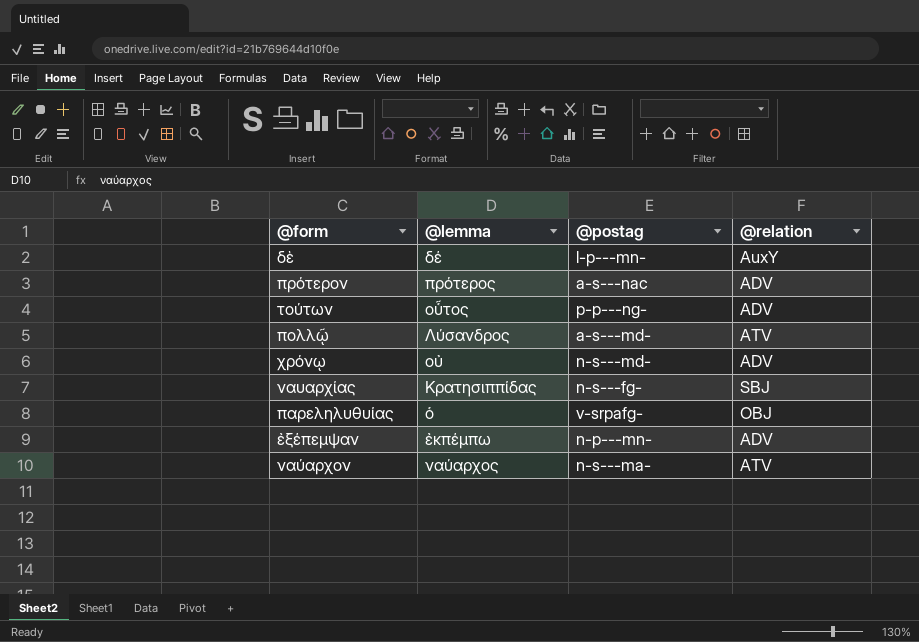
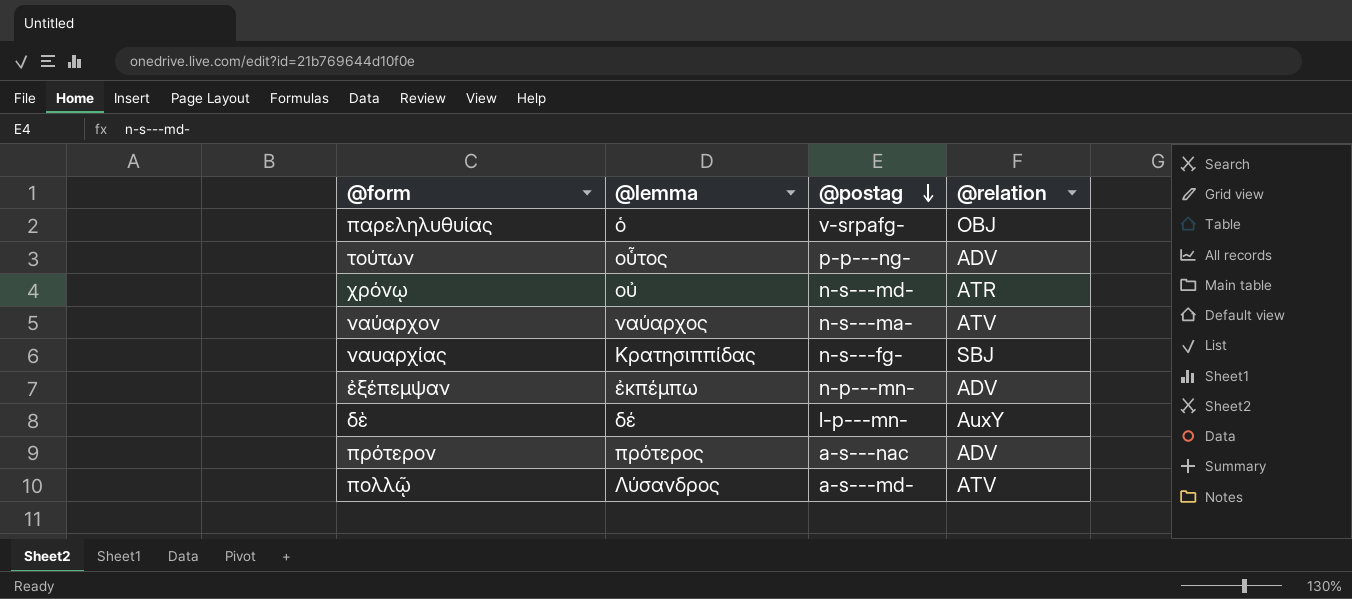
row order: none -> @postag descending
χρόνῳ | @relation: ADV -> ATR

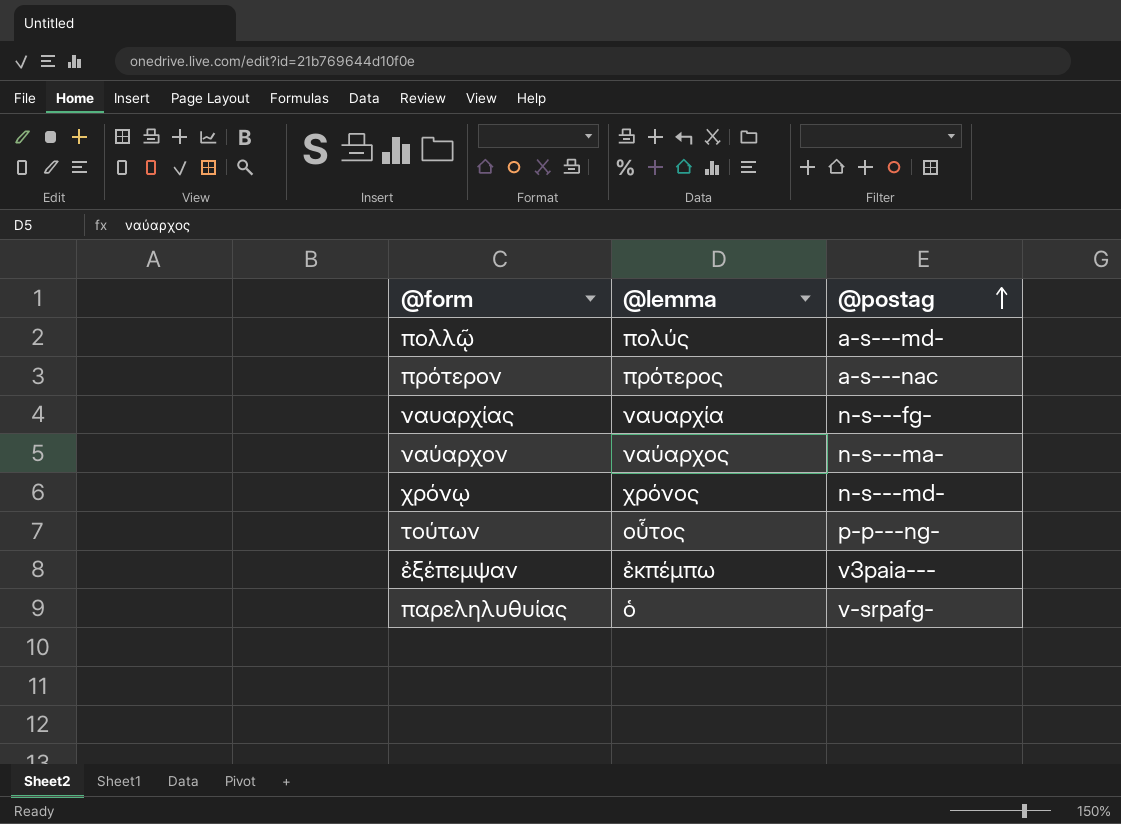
row order: @postag descending -> @postag ascending
column @relation | position: 4 -> none
row δὲ: δέ | l-p---mn- | AuxY -> none
πολλῷ | @lemma: Λύσανδρος -> πολύς
ναυαρχίας | @lemma: Κρατησιππίδας -> ναυαρχία
χρόνῳ | @lemma: οὐ -> χρόνος
ἐξέπεμψαν | @postag: n-p---mn- -> v3paia---

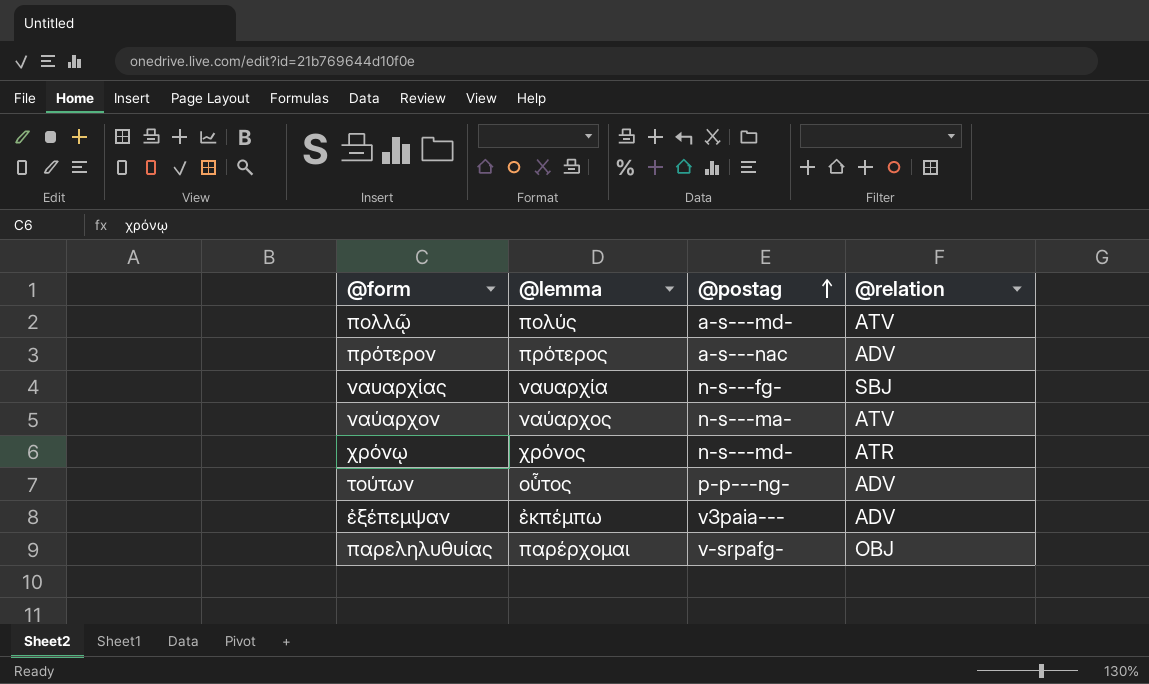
column @relation | position: none -> 4
παρεληλυθυίας | @lemma: ὁ -> παρέρχομαι

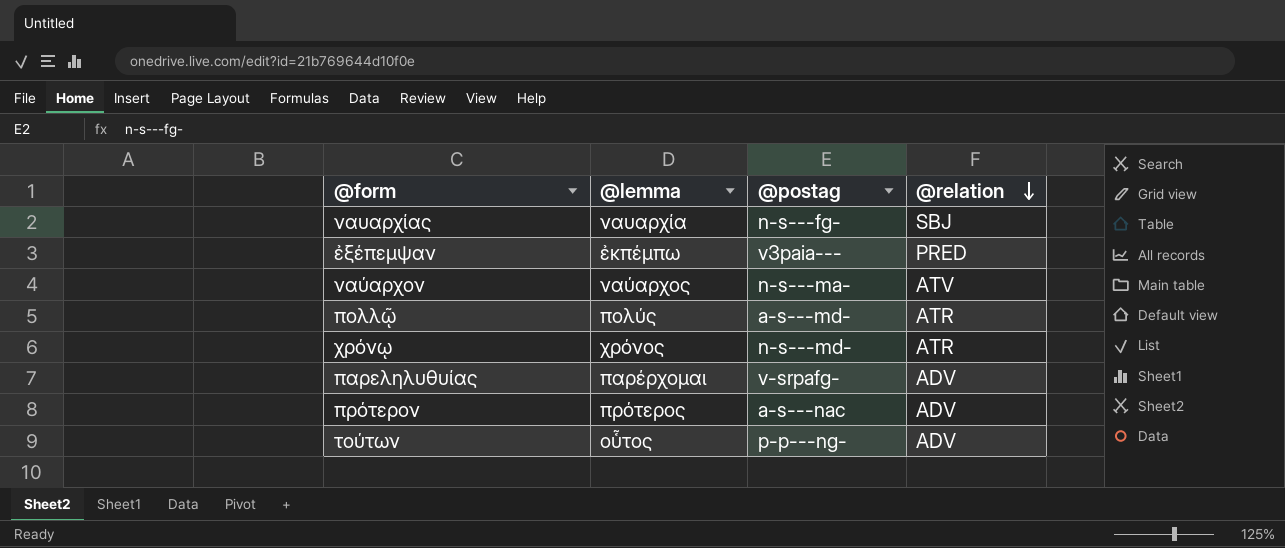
row order: @postag ascending -> @relation descending
ἐξέπεμψαν | @relation: ADV -> PRED
πολλῷ | @relation: ATV -> ATR
παρεληλυθυίας | @relation: OBJ -> ADV

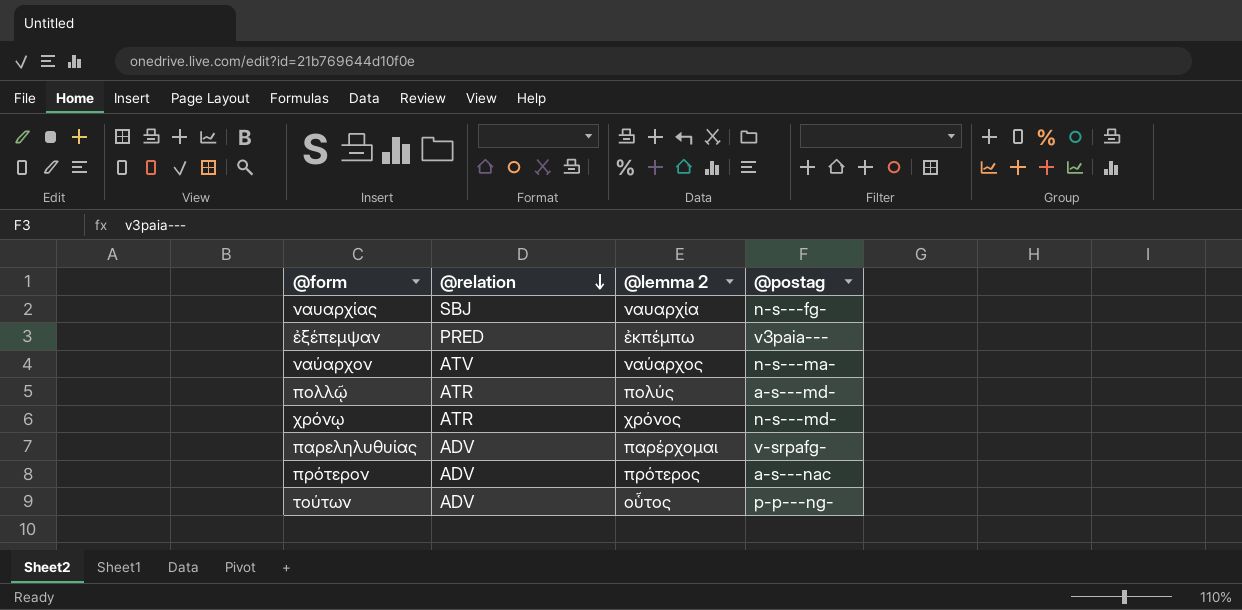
column @relation | position: 4 -> 2
column name: @lemma -> @lemma 2

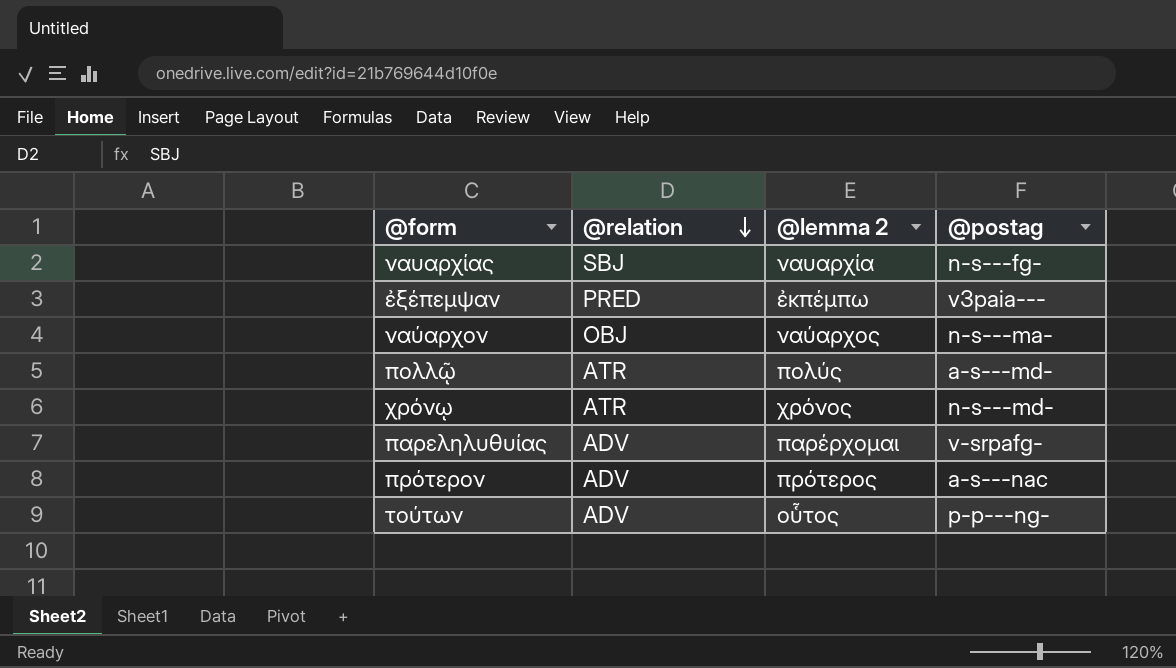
ναύαρχον | @relation: ATV -> OBJ

